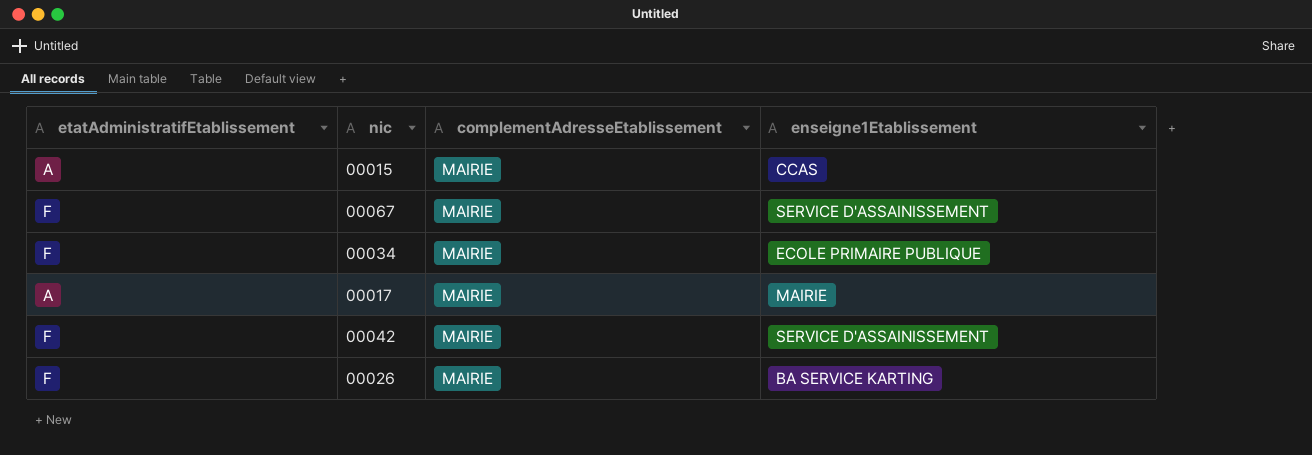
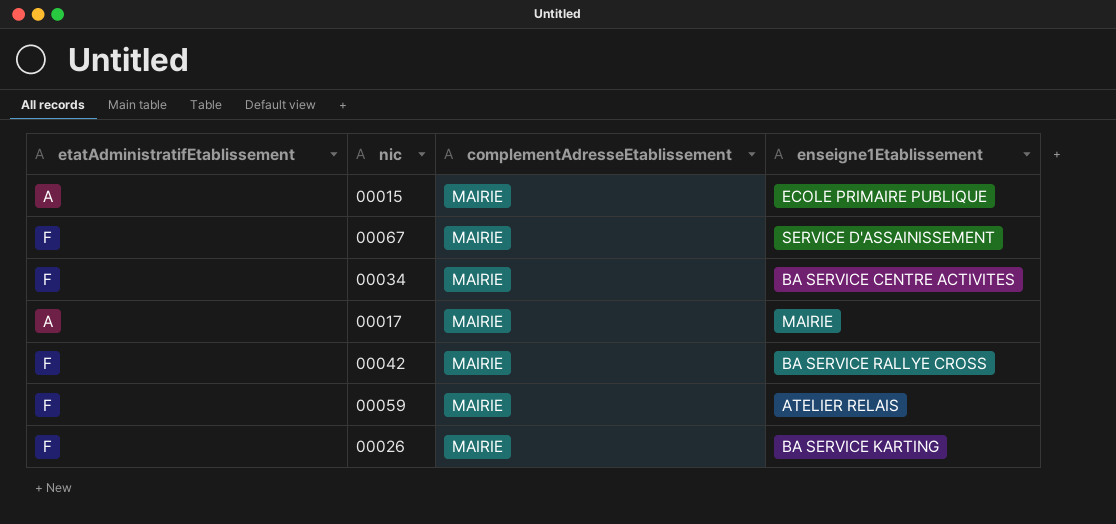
00015 | enseigne1Etablissement: CCAS -> ECOLE PRIMAIRE PUBLIQUE
00034 | enseigne1Etablissement: ECOLE PRIMAIRE PUBLIQUE -> BA SERVICE CENTRE ACTIVITES
00042 | enseigne1Etablissement: SERVICE D'ASSAINISSEMENT -> BA SERVICE RALLYE CROSS
row 00059: none -> F | MAIRIE | ATELIER RELAIS

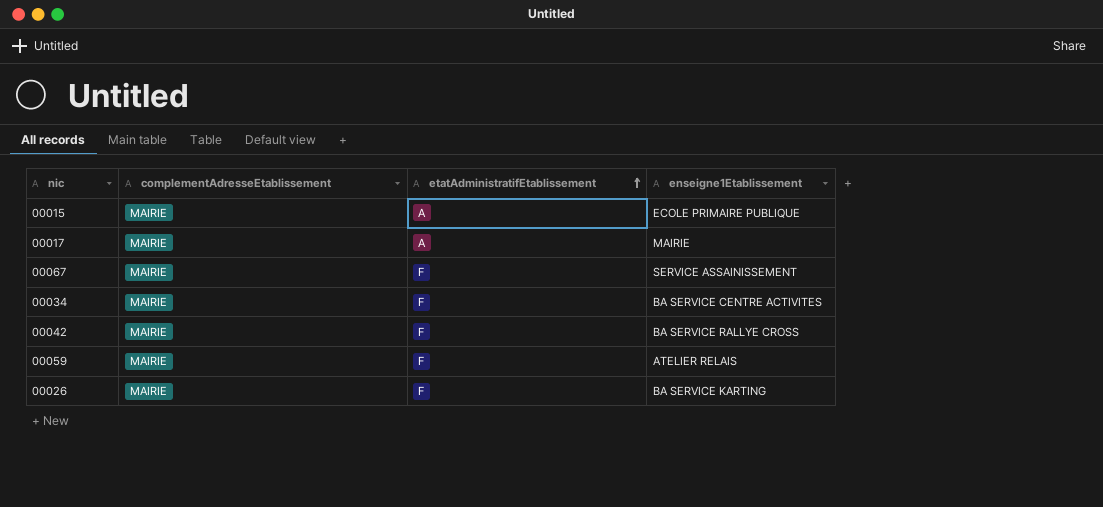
row order: none -> etatAdministratifEtablissement ascending
column etatAdministratifEtablissement | position: 1 -> 3
00067 | enseigne1Etablissement: SERVICE D'ASSAINISSEMENT -> SERVICE ASSAINISSEMENT

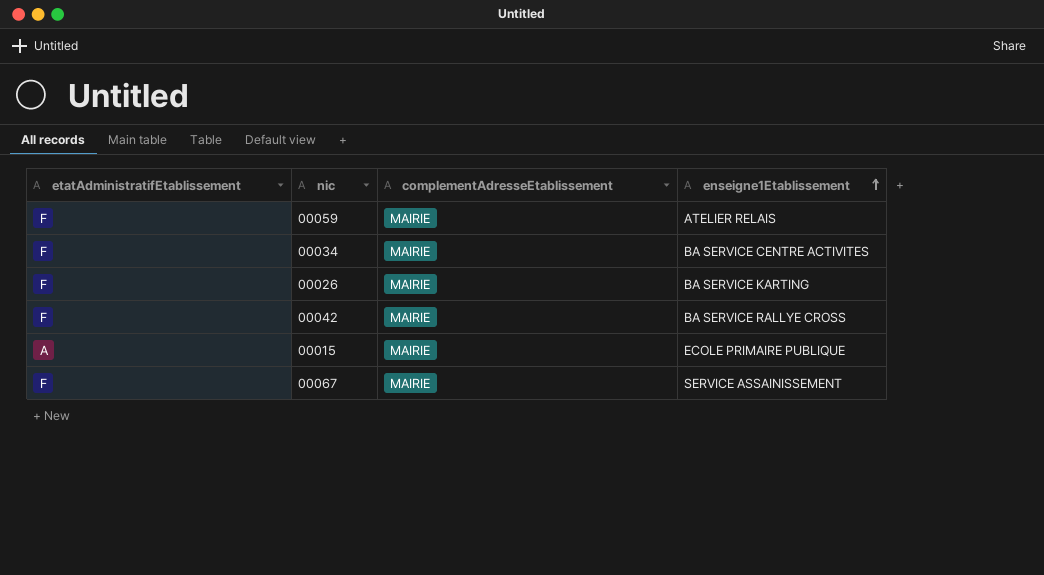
row order: etatAdministratifEtablissement ascending -> enseigne1Etablissement ascending
column etatAdministratifEtablissement | position: 3 -> 1
row 00017: MAIRIE | A | MAIRIE -> none

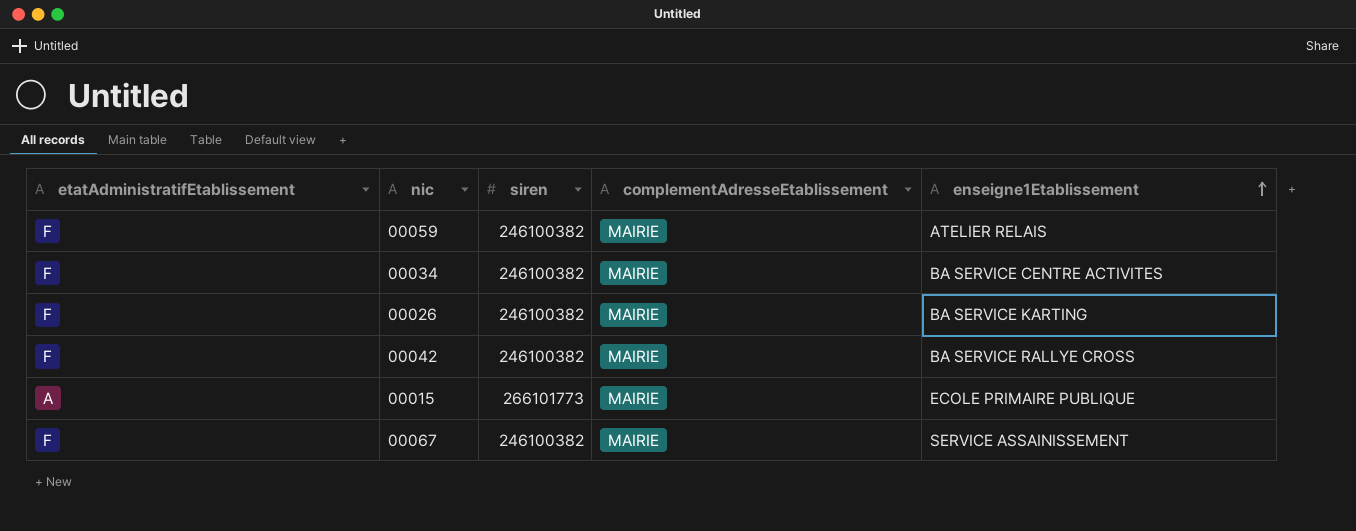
column siren | position: none -> 3

